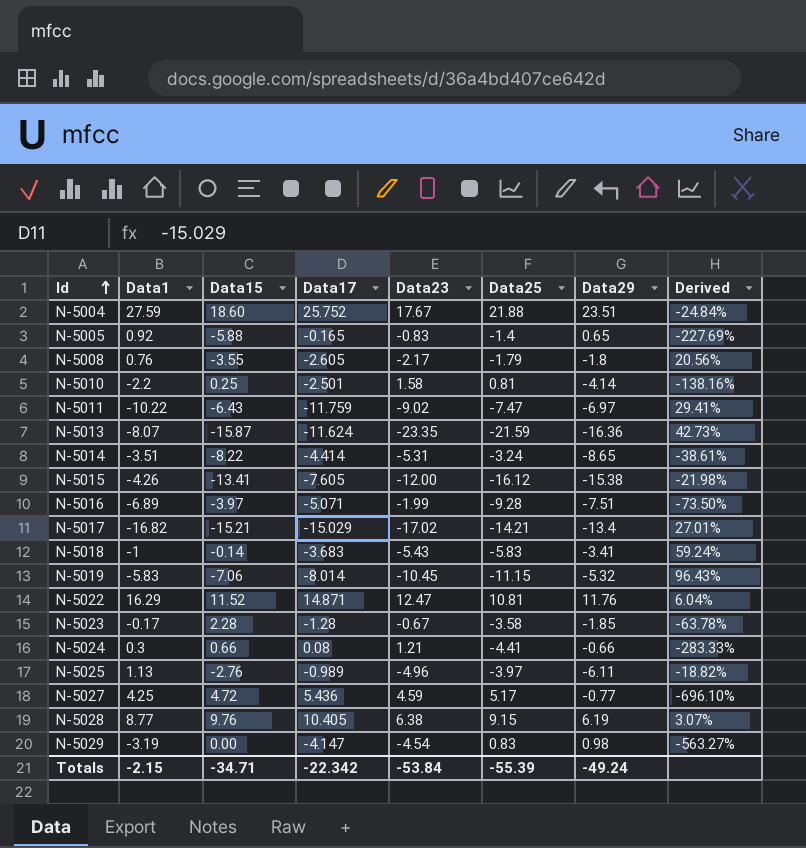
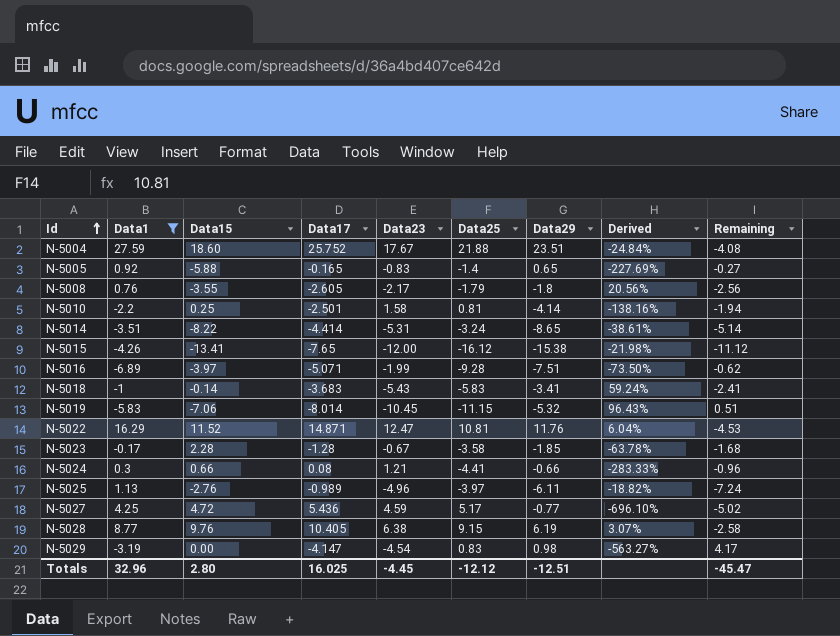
filter: none -> Data1 >= -6.89
column Remaining | formula: none -> [Data29] - [Data1]
N-5015 | Data17: -7.605 -> -7.65
Totals | Data1: -2.15 -> 32.96
Totals | Data15: -34.71 -> 2.80
Totals | Data17: -22.342 -> 16.025
Totals | Data23: -53.84 -> -4.45
Totals | Data25: -55.39 -> -12.12
Totals | Data29: -49.24 -> -12.51

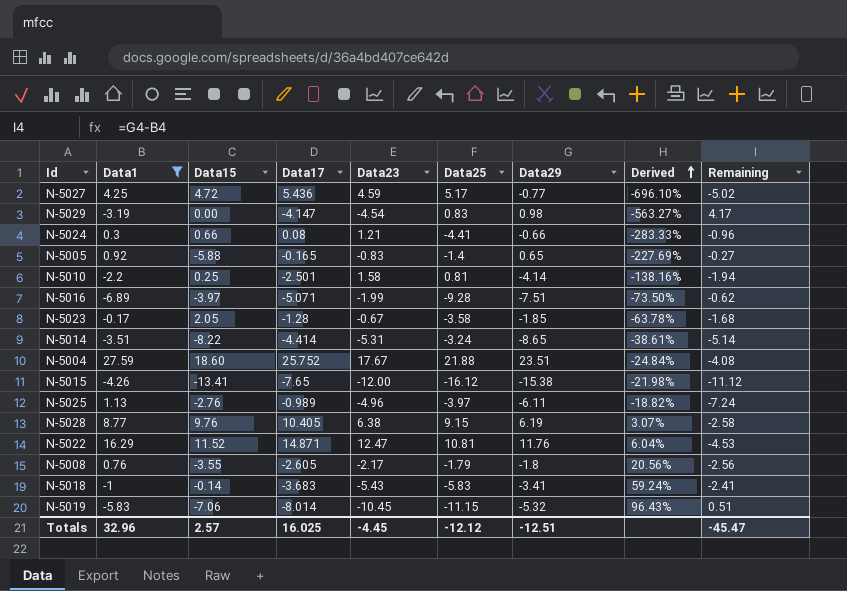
row order: Id ascending -> Derived ascending
N-5023 | Data15: 2.28 -> 2.05
Totals | Data15: 2.80 -> 2.57

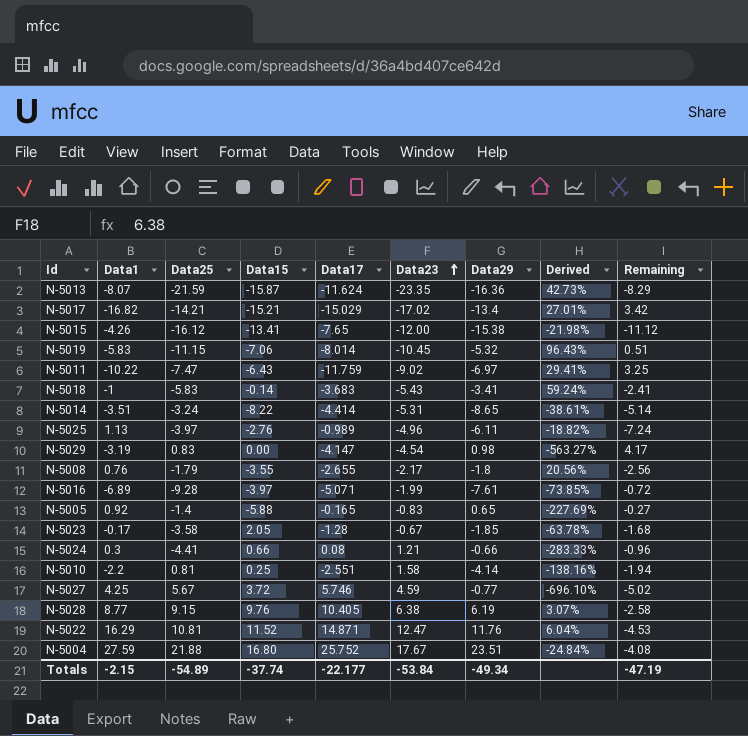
filter: Data1 >= -6.89 -> none
row order: Derived ascending -> Data23 ascending
column Data25 | position: 6 -> 3
N-5008 | Data17: -2.605 -> -2.655
N-5016 | Data29: -7.51 -> -7.61
N-5016 | Derived: -73.50% -> -73.85%
N-5016 | Remaining: -0.62 -> -0.72
N-5010 | Data17: -2.501 -> -2.551
N-5027 | Data25: 5.17 -> 5.67
N-5027 | Data15: 4.72 -> 3.72
N-5027 | Data17: 5.436 -> 5.746
N-5004 | Data15: 18.60 -> 16.80
Totals | Data1: 32.96 -> -2.15
Totals | Data25: -12.12 -> -54.89
Totals | Data15: 2.57 -> -37.74
Totals | Data17: 16.025 -> -22.177
Totals | Data23: -4.45 -> -53.84
Totals | Data29: -12.51 -> -49.34
Totals | Remaining: -45.47 -> -47.19

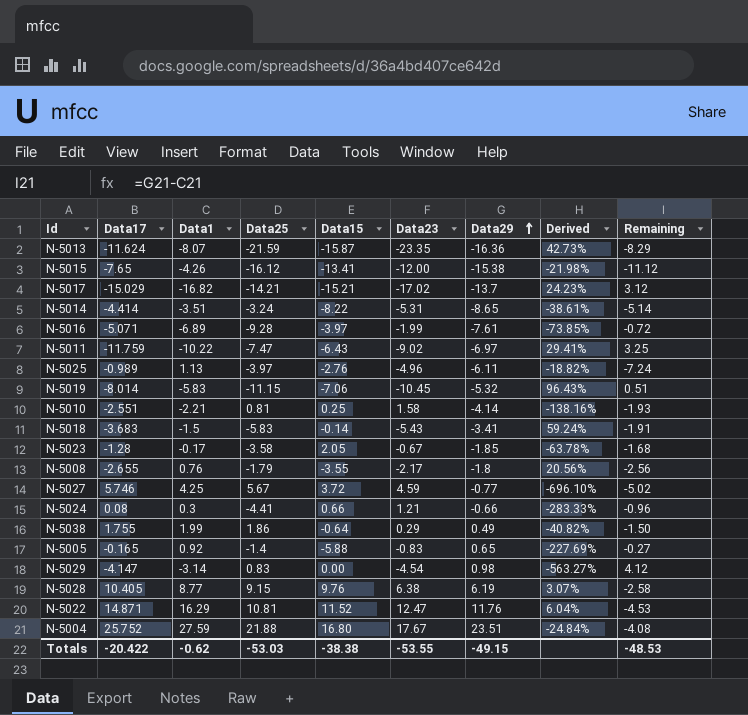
row order: Data23 ascending -> Data29 ascending
column Data17 | position: 5 -> 2
N-5017 | Data29: -13.4 -> -13.7
N-5017 | Derived: 27.01% -> 24.23%
N-5017 | Remaining: 3.42 -> 3.12
N-5010 | Data1: -2.2 -> -2.21
N-5010 | Remaining: -1.94 -> -1.93
N-5018 | Data1: -1 -> -1.5
N-5018 | Remaining: -2.41 -> -1.91
row N-5038: none -> 1.755 | 1.99 | 1.86 | -0.64 | 0.29 | 0.49 | -40.82% | -1.50
N-5029 | Data1: -3.19 -> -3.14
N-5029 | Remaining: 4.17 -> 4.12
Totals | Data17: -22.177 -> -20.422
Totals | Data1: -2.15 -> -0.62
Totals | Data25: -54.89 -> -53.03
Totals | Data15: -37.74 -> -38.38
Totals | Data23: -53.84 -> -53.55
Totals | Data29: -49.34 -> -49.15
Totals | Remaining: -47.19 -> -48.53

